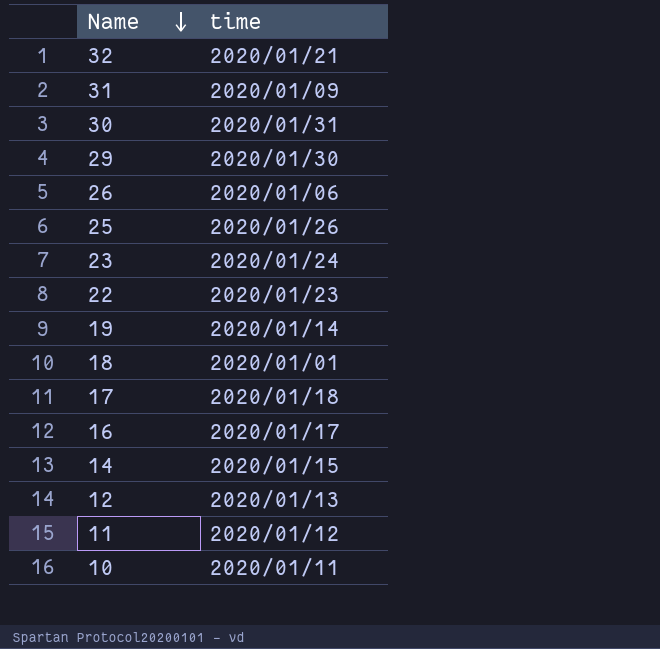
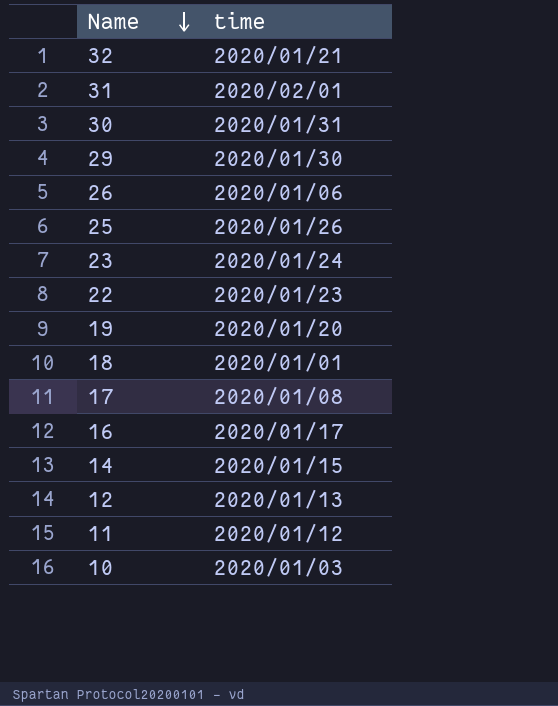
31 | time: 2020/01/09 -> 2020/02/01
19 | time: 2020/01/14 -> 2020/01/20
17 | time: 2020/01/18 -> 2020/01/08
10 | time: 2020/01/11 -> 2020/01/03

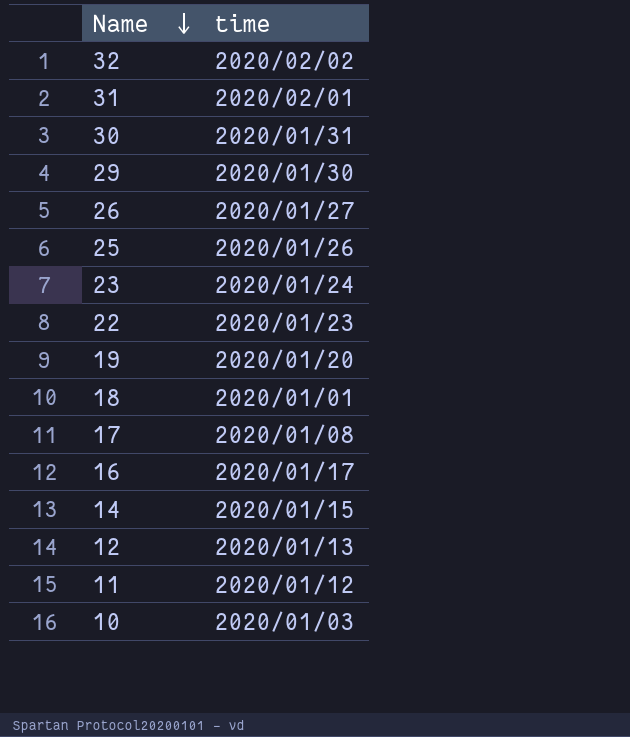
32 | time: 2020/01/21 -> 2020/02/02
26 | time: 2020/01/06 -> 2020/01/27

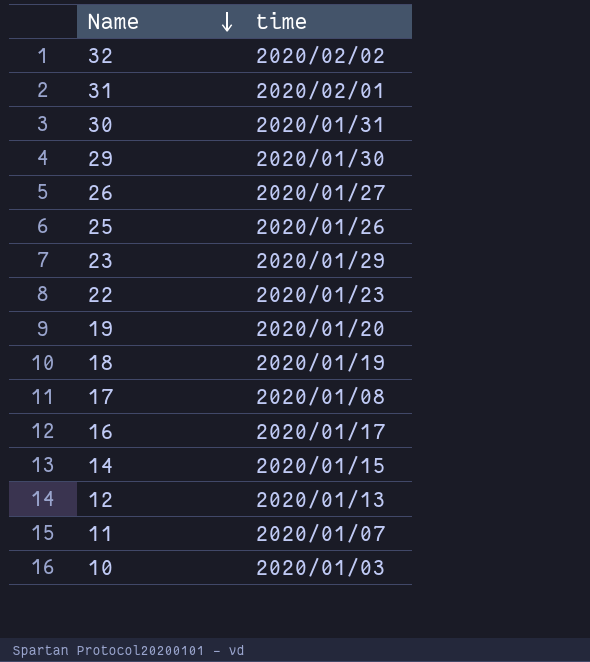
23 | time: 2020/01/24 -> 2020/01/29
18 | time: 2020/01/01 -> 2020/01/19
11 | time: 2020/01/12 -> 2020/01/07

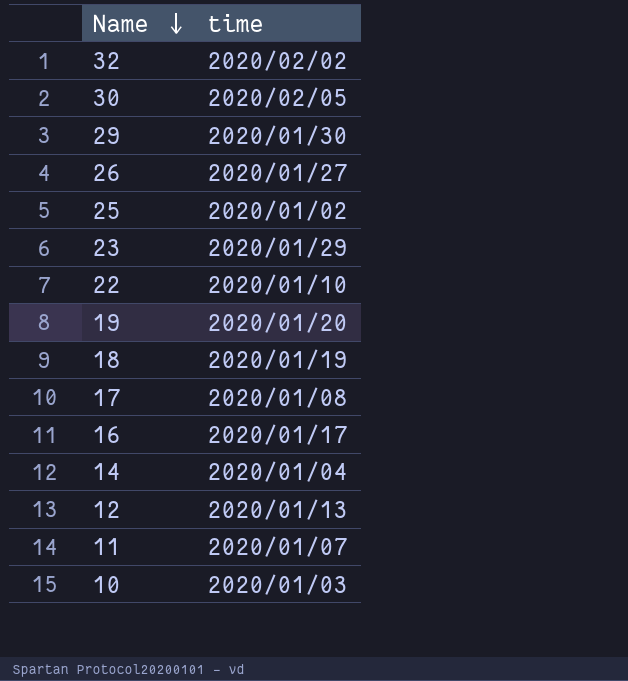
row 31: 2020/02/01 -> none
30 | time: 2020/01/31 -> 2020/02/05
25 | time: 2020/01/26 -> 2020/01/02
22 | time: 2020/01/23 -> 2020/01/10
14 | time: 2020/01/15 -> 2020/01/04

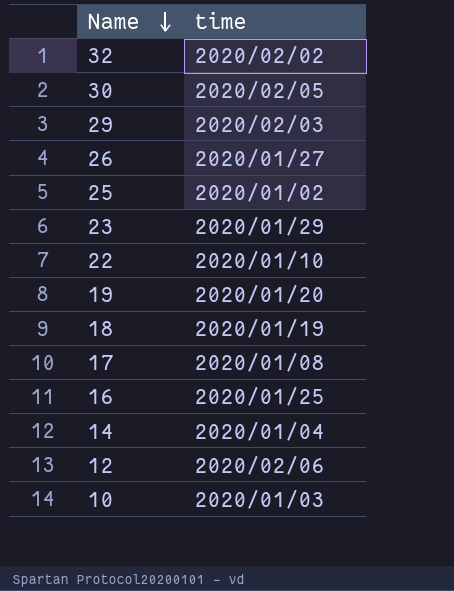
row 11: 2020/01/07 -> none
29 | time: 2020/01/30 -> 2020/02/03
16 | time: 2020/01/17 -> 2020/01/25
12 | time: 2020/01/13 -> 2020/02/06

